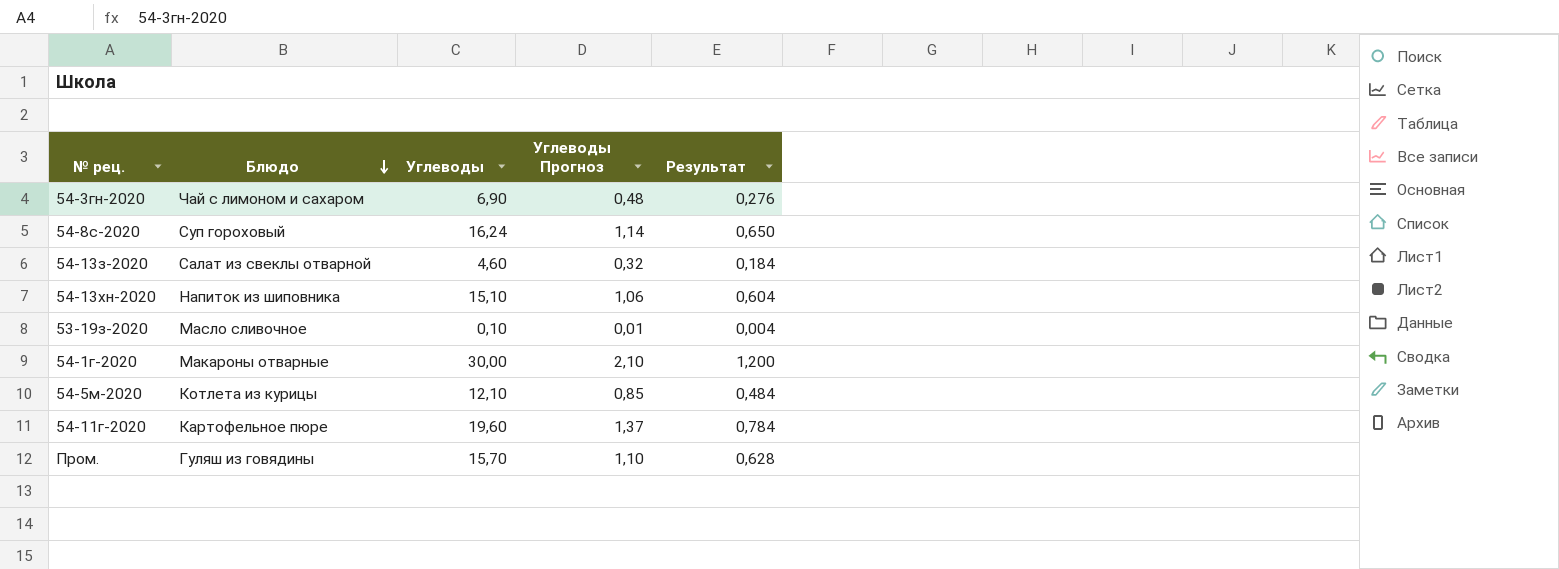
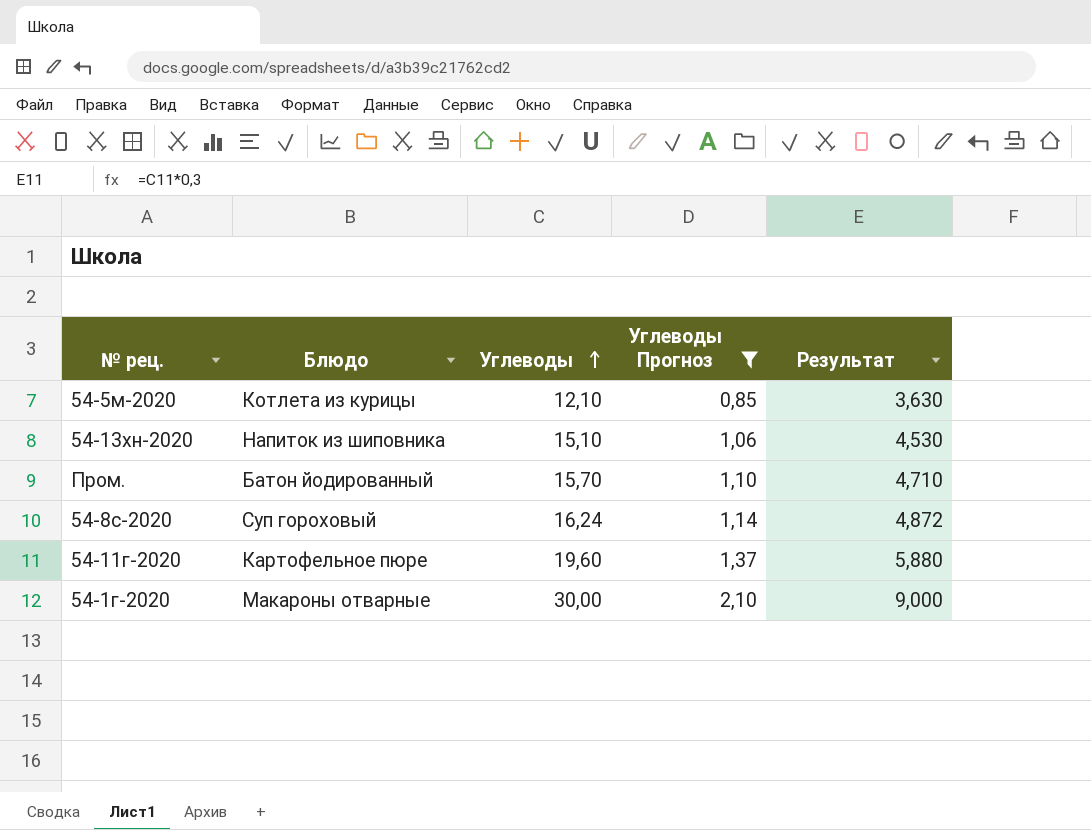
filter: none -> Углеводы Прогноз >= 0,85
row order: Блюдо descending -> Углеводы ascending
column Результат | formula: [Углеводы] * 0,04 -> [Углеводы] * 0,3
Пром. | Блюдо: Гуляш из говядины -> Батон йодированный

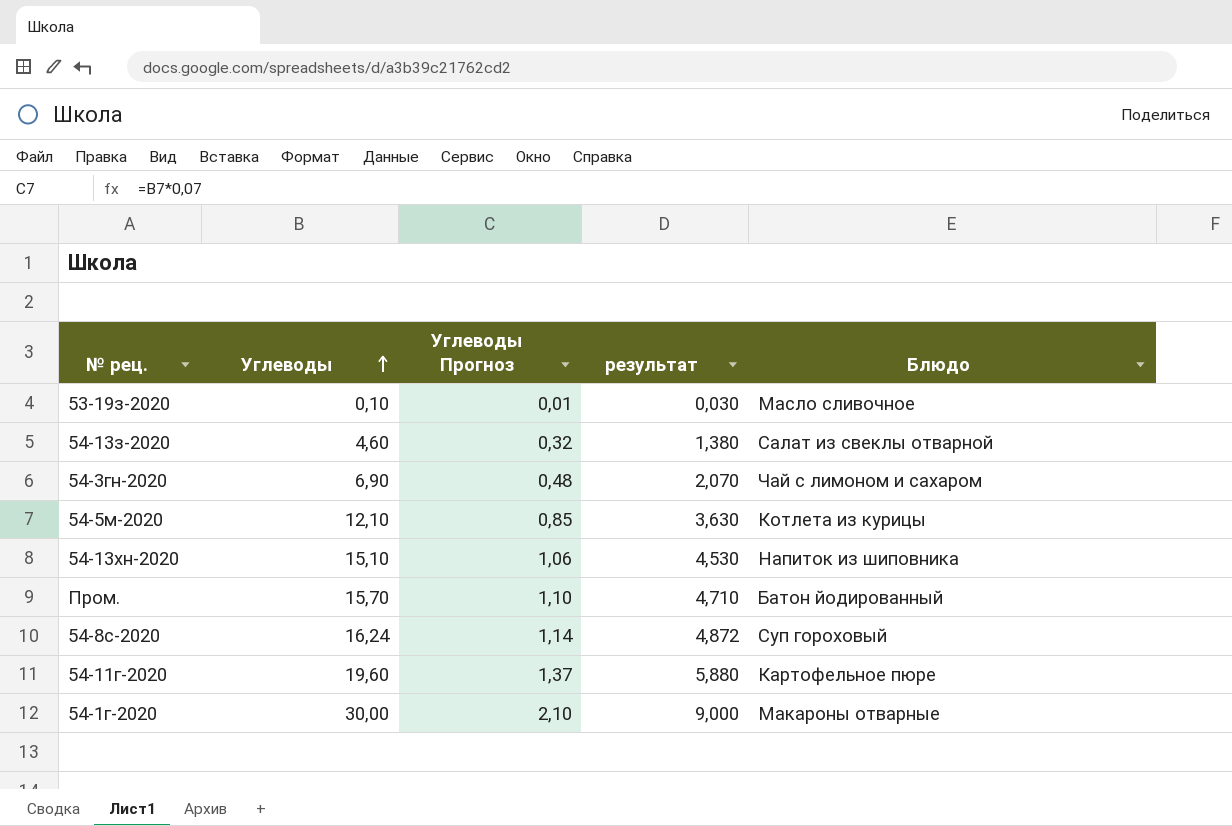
filter: Углеводы Прогноз >= 0,85 -> none
column name: Результат -> результат
column Блюдо | position: 2 -> 5

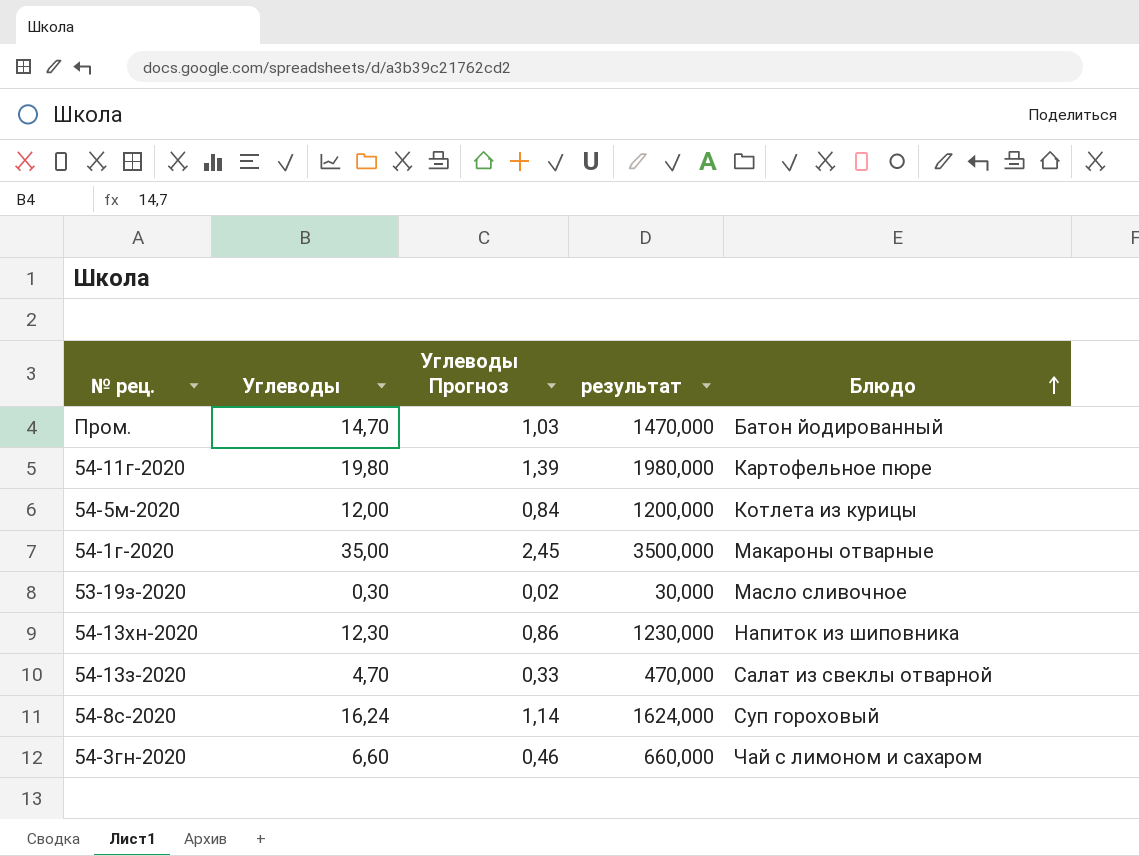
row order: Углеводы ascending -> Блюдо ascending
column результат | formula: [Углеводы] * 0,3 -> [Углеводы] * 100
Пром. | Углеводы: 15,70 -> 14,70
Пром. | Углеводы Прогноз: 1,10 -> 1,03
54-11г-2020 | Углеводы: 19,60 -> 19,80
54-11г-2020 | Углеводы Прогноз: 1,37 -> 1,39
54-5м-2020 | Углеводы: 12,10 -> 12,00
54-5м-2020 | Углеводы Прогноз: 0,85 -> 0,84
54-1г-2020 | Углеводы: 30,00 -> 35,00
54-1г-2020 | Углеводы Прогноз: 2,10 -> 2,45
53-19з-2020 | Углеводы: 0,10 -> 0,30
53-19з-2020 | Углеводы Прогноз: 0,01 -> 0,02
54-13хн-2020 | Углеводы: 15,10 -> 12,30
54-13хн-2020 | Углеводы Прогноз: 1,06 -> 0,86
54-13з-2020 | Углеводы: 4,60 -> 4,70
54-13з-2020 | Углеводы Прогноз: 0,32 -> 0,33
54-3гн-2020 | Углеводы: 6,90 -> 6,60
54-3гн-2020 | Углеводы Прогноз: 0,48 -> 0,46

